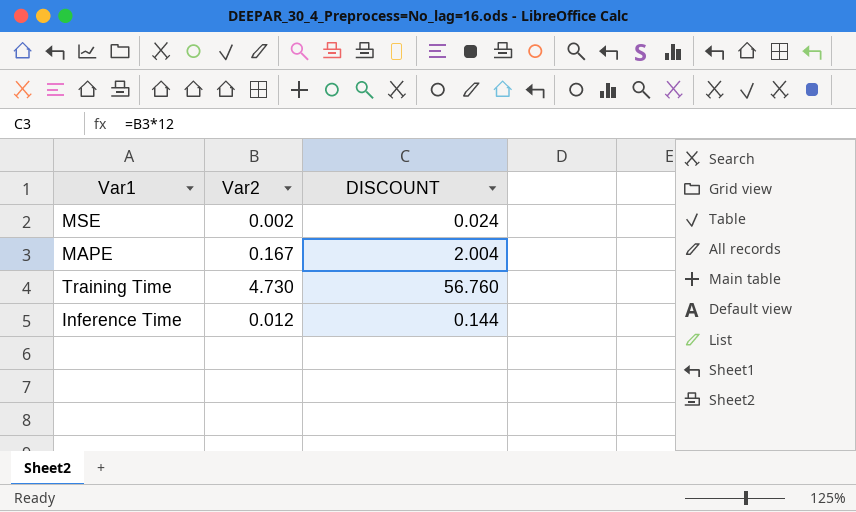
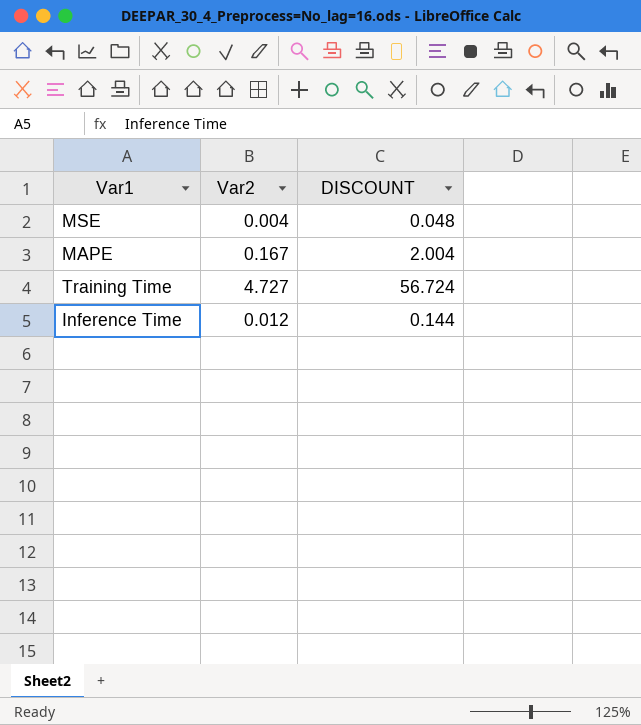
MSE | Var2: 0.002 -> 0.004
MSE | DISCOUNT: 0.024 -> 0.048
Training Time | Var2: 4.730 -> 4.727
Training Time | DISCOUNT: 56.760 -> 56.724

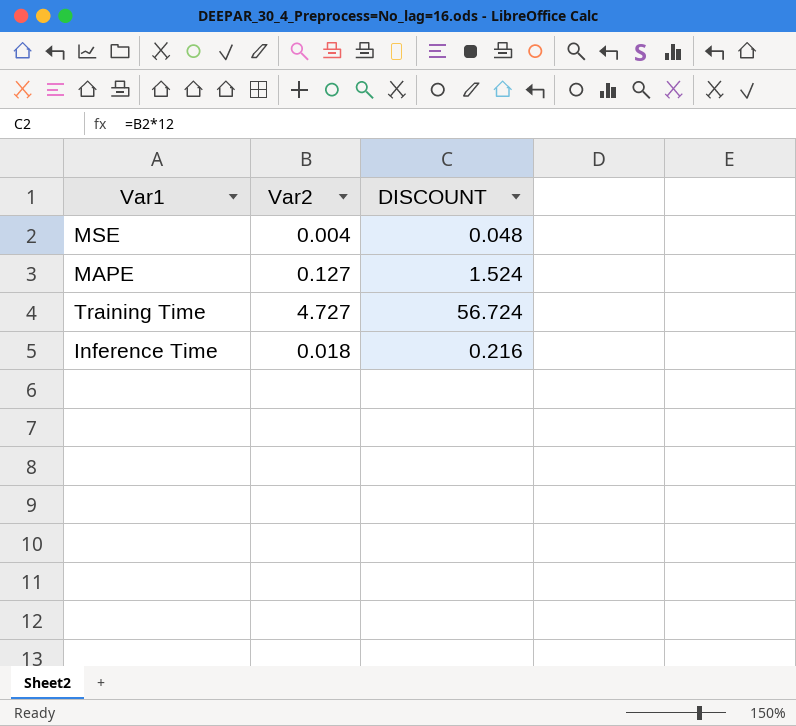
MAPE | Var2: 0.167 -> 0.127
MAPE | DISCOUNT: 2.004 -> 1.524
Inference Time | Var2: 0.012 -> 0.018
Inference Time | DISCOUNT: 0.144 -> 0.216

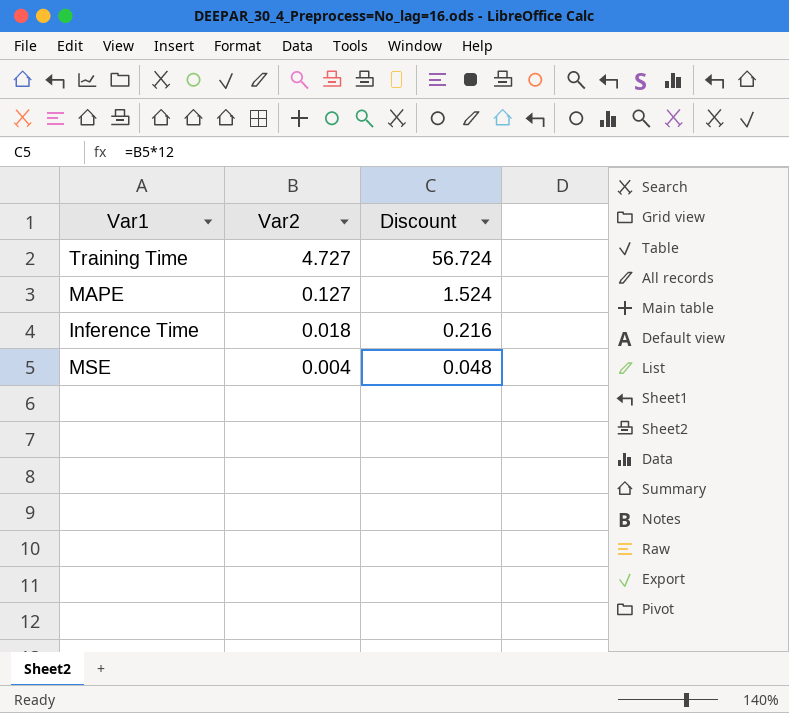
row order: none -> Var2 descending
column name: DISCOUNT -> Discount

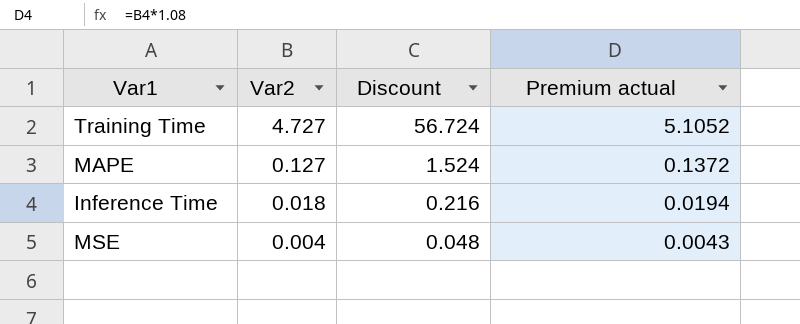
column Premium actual | formula: none -> [Var2] * 1.08

